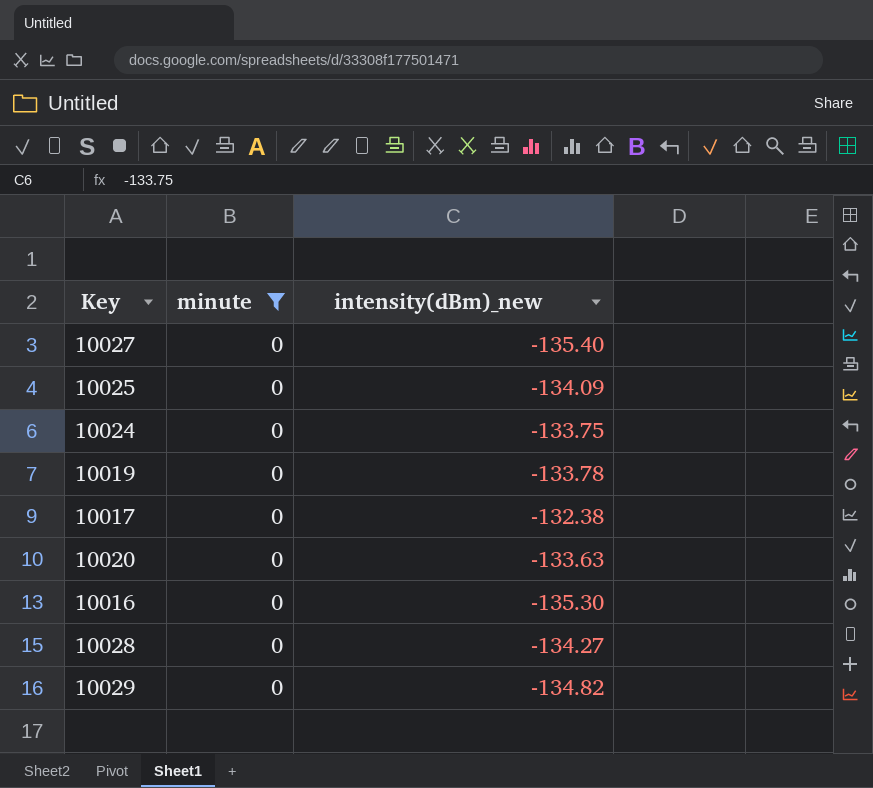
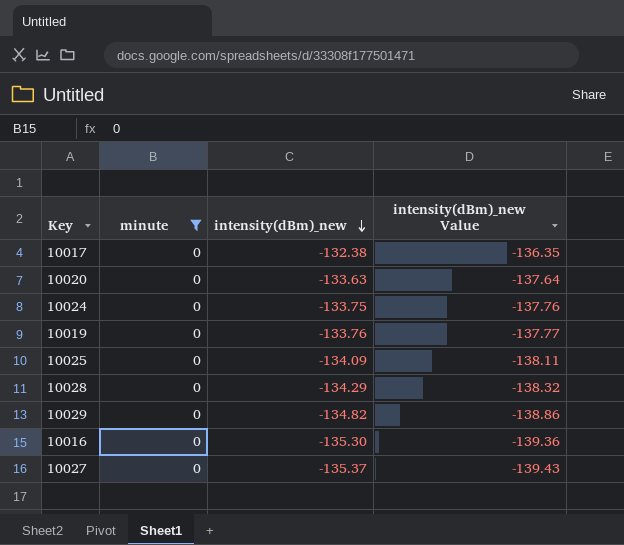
row order: none -> intensity(dBm)_new descending
column intensity(dBm)_new Value | formula: none -> [intensity(dBm)_new] * 1.03
10019 | intensity(dBm)_new: -133.78 -> -133.76
10028 | intensity(dBm)_new: -134.27 -> -134.29
10027 | intensity(dBm)_new: -135.40 -> -135.37

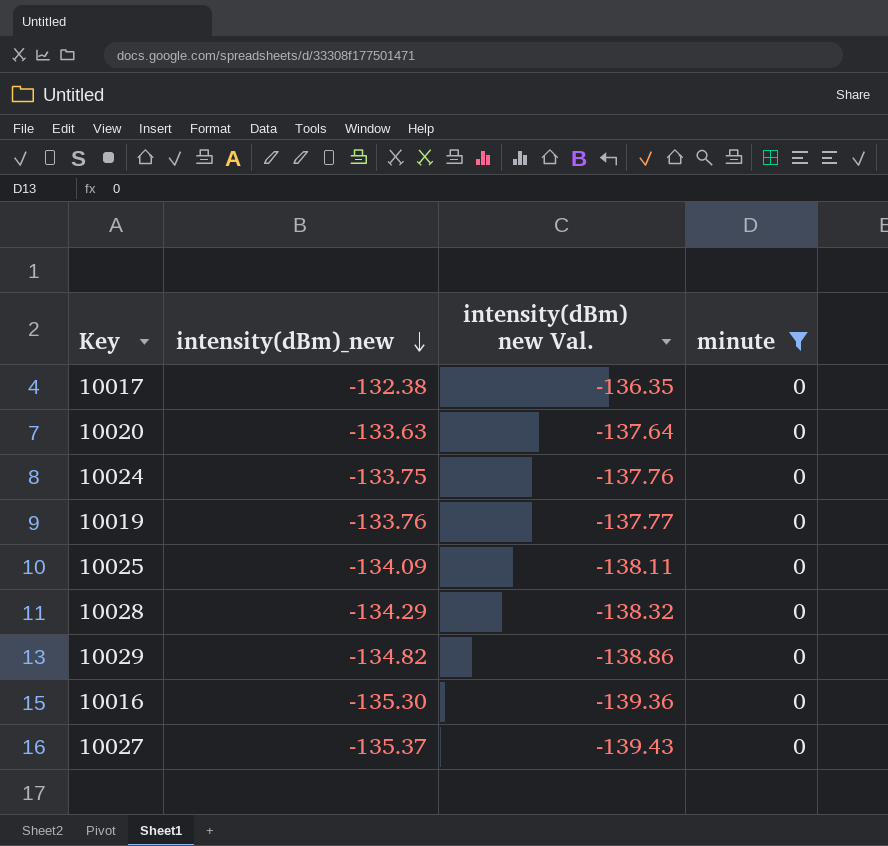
column name: intensity(dBm)_new Value -> intensity(dBm) new Val.
column minute | position: 2 -> 4

